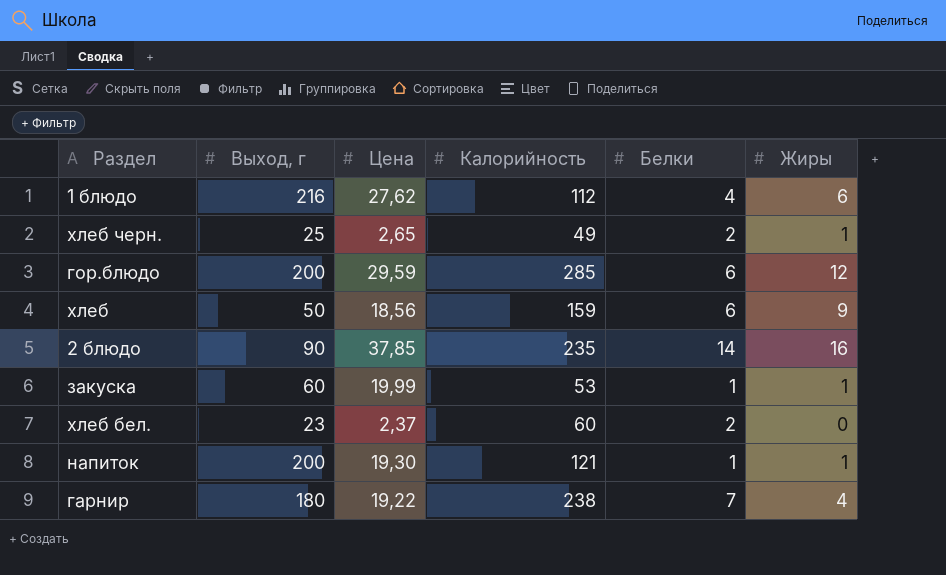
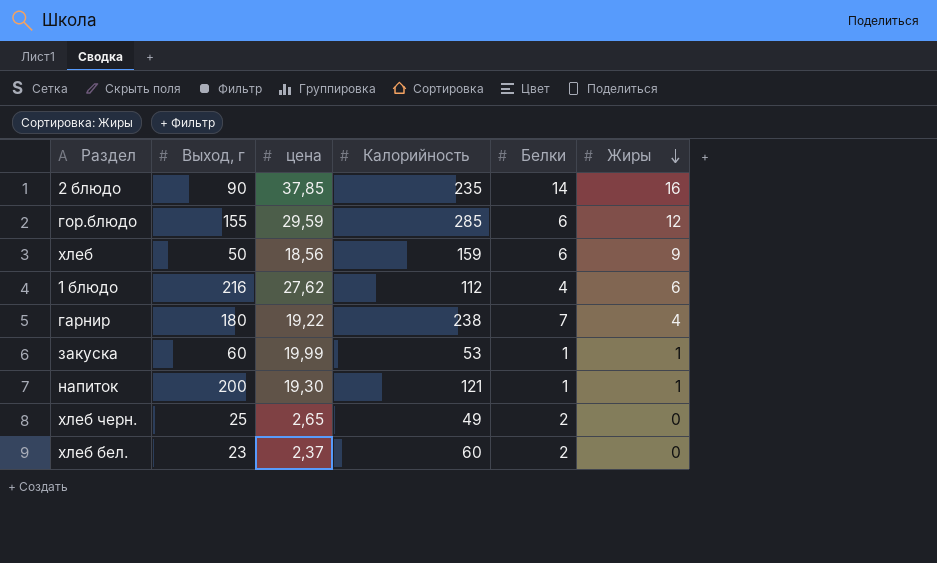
row order: none -> Жиры descending
column name: Цена -> цена
гор.блюдо | Выход, г: 200 -> 155
хлеб черн. | Жиры: 1 -> 0

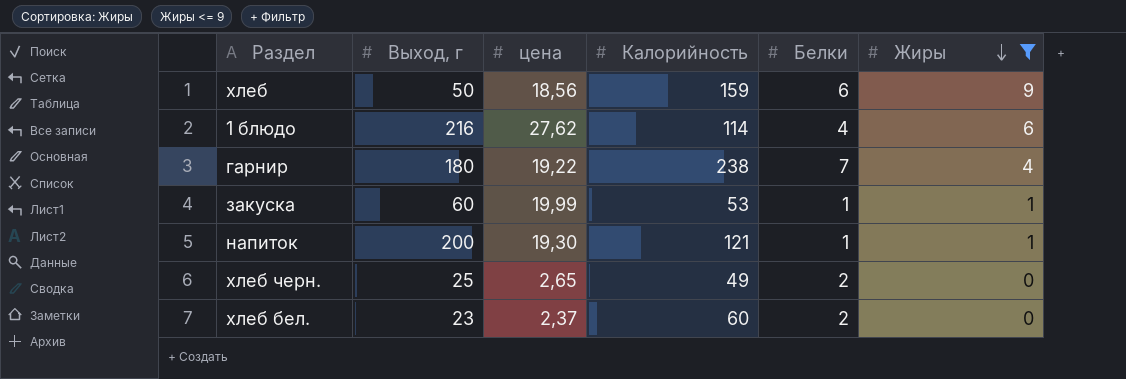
filter: none -> Жиры <= 9
1 блюдо | Калорийность: 112 -> 114

